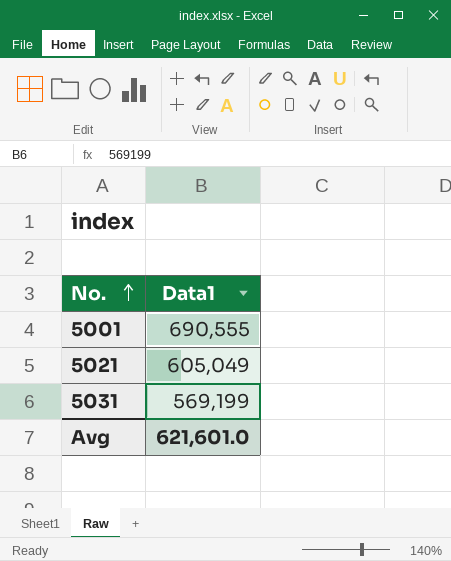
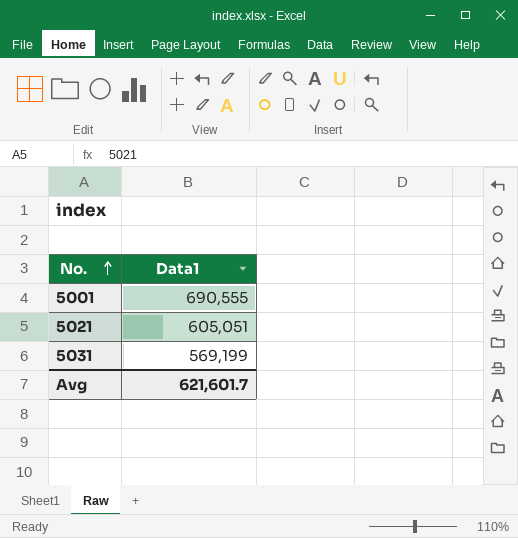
5021 | Data1: 605,049 -> 605,051
Avg | Data1: 621,601.0 -> 621,601.7

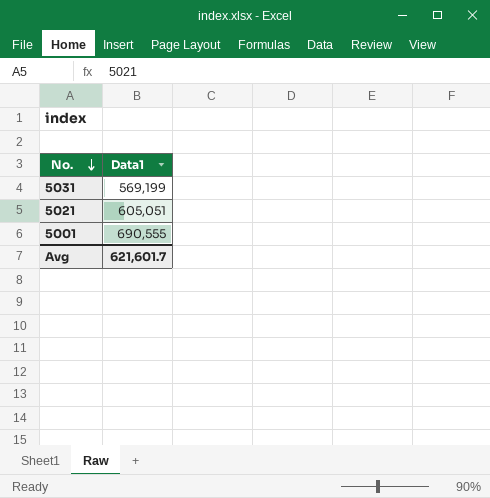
row order: No. ascending -> No. descending

